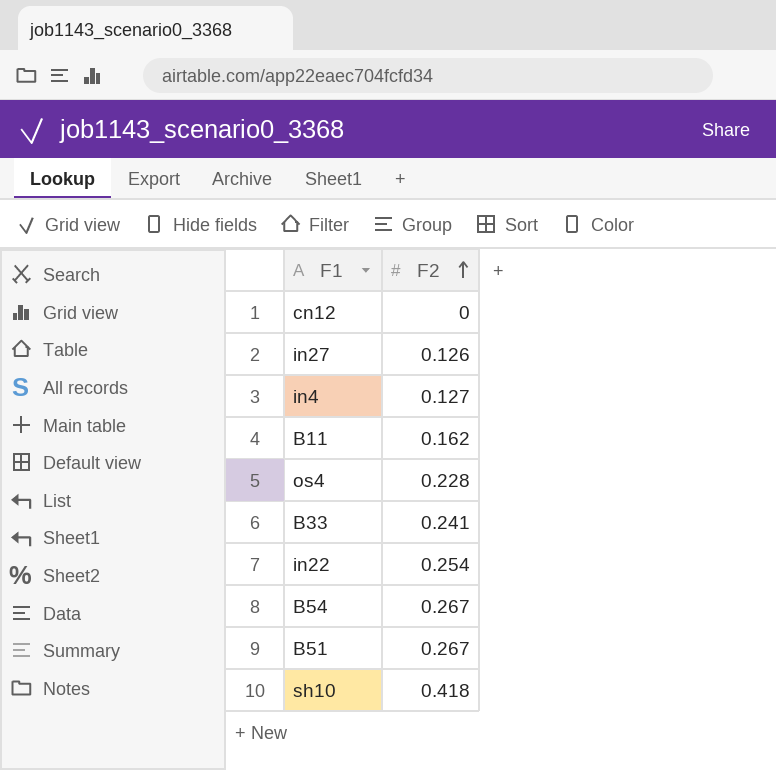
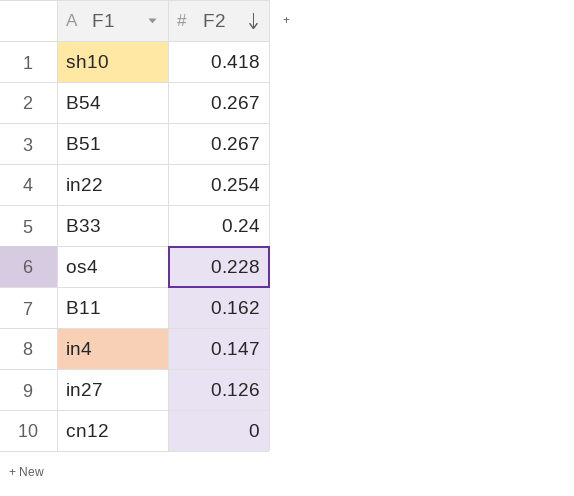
row order: F2 ascending -> F2 descending
B33 | F2: 0.241 -> 0.24
in4 | F2: 0.127 -> 0.147

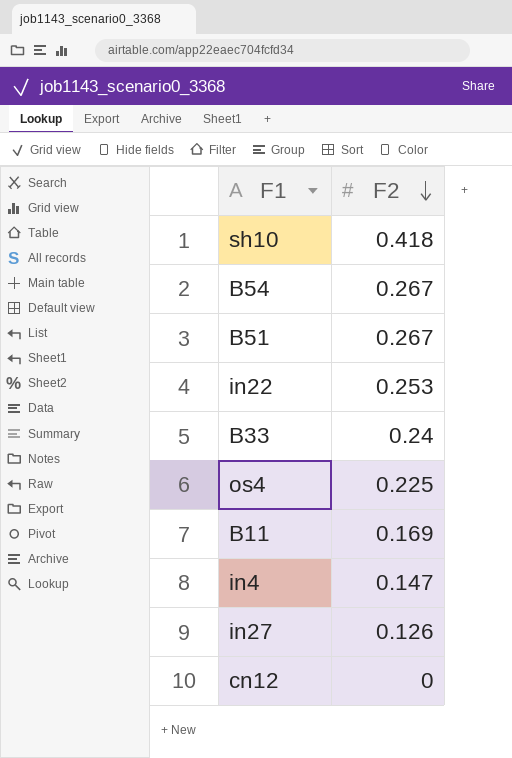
in22 | F2: 0.254 -> 0.253
os4 | F2: 0.228 -> 0.225
B11 | F2: 0.162 -> 0.169

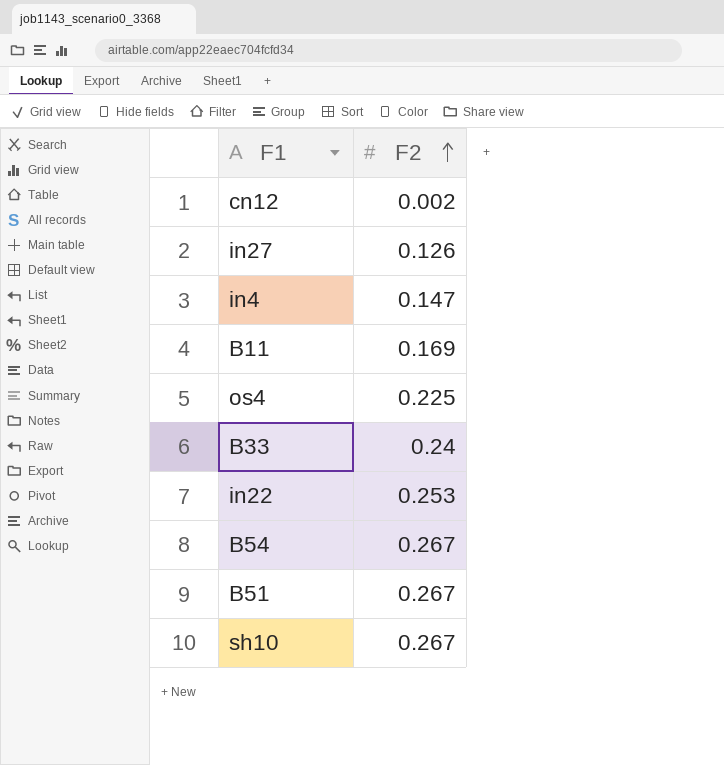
row order: F2 descending -> F2 ascending
cn12 | F2: 0 -> 0.002
sh10 | F2: 0.418 -> 0.267

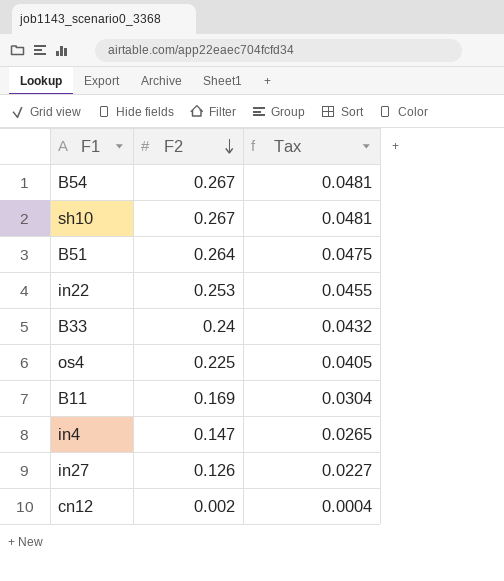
row order: F2 ascending -> F2 descending
column Tax | formula: none -> [F2] * 0.18
B51 | F2: 0.267 -> 0.264

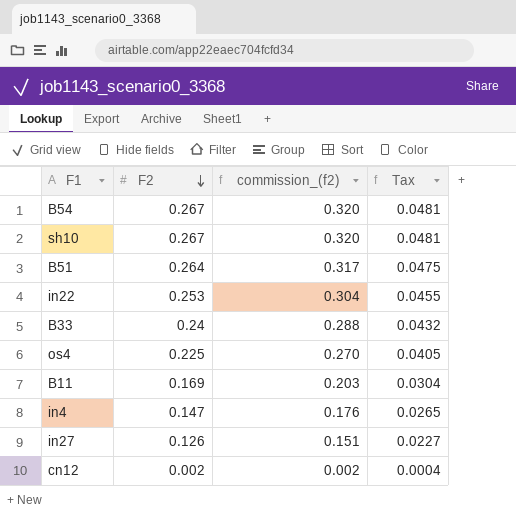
column commission_(f2) | formula: none -> [F2] * 1.2

